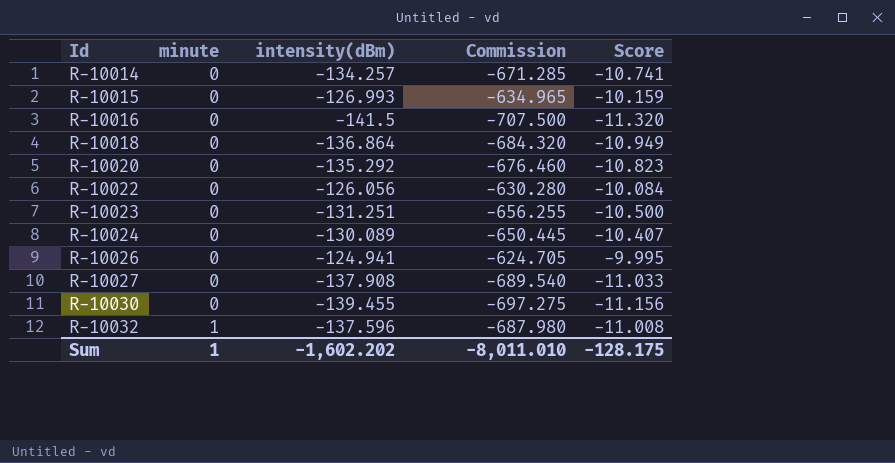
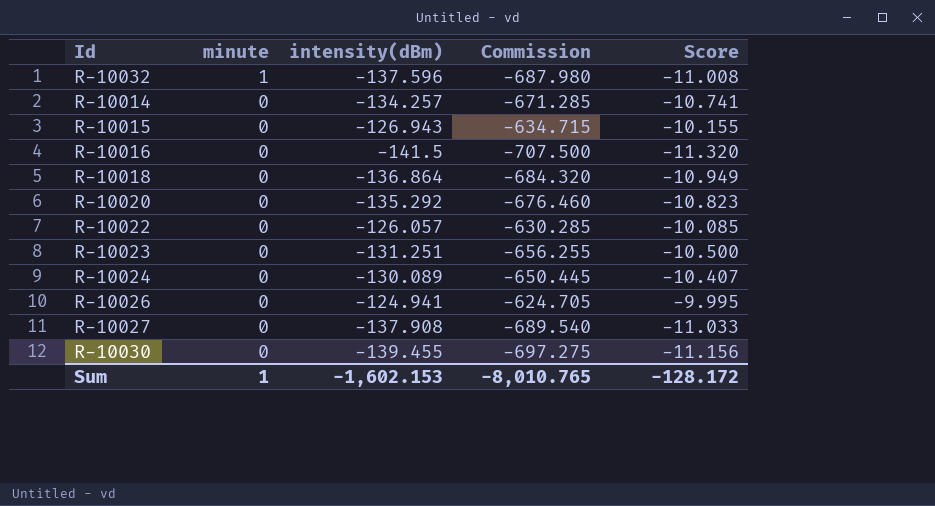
row order: Id ascending -> minute descending
R-10015 | intensity(dBm): -126.993 -> -126.943
R-10015 | Commission: -634.965 -> -634.715
R-10015 | Score: -10.159 -> -10.155
R-10022 | intensity(dBm): -126.056 -> -126.057
R-10022 | Commission: -630.280 -> -630.285
R-10022 | Score: -10.084 -> -10.085
Sum | intensity(dBm): -1,602.202 -> -1,602.153
Sum | Commission: -8,011.010 -> -8,010.765
Sum | Score: -128.175 -> -128.172

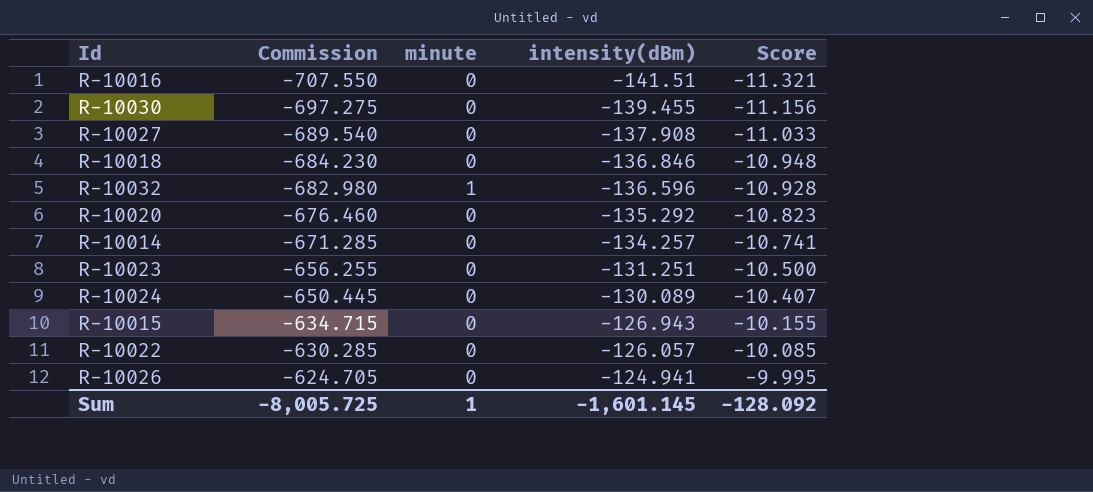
row order: minute descending -> Commission ascending
column Commission | position: 4 -> 2
R-10016 | Commission: -707.500 -> -707.550
R-10016 | intensity(dBm): -141.5 -> -141.51
R-10016 | Score: -11.320 -> -11.321
R-10018 | Commission: -684.320 -> -684.230
R-10018 | intensity(dBm): -136.864 -> -136.846
R-10018 | Score: -10.949 -> -10.948
R-10032 | Commission: -687.980 -> -682.980
R-10032 | intensity(dBm): -137.596 -> -136.596
R-10032 | Score: -11.008 -> -10.928
Sum | Commission: -8,010.765 -> -8,005.725
Sum | intensity(dBm): -1,602.153 -> -1,601.145
Sum | Score: -128.172 -> -128.092

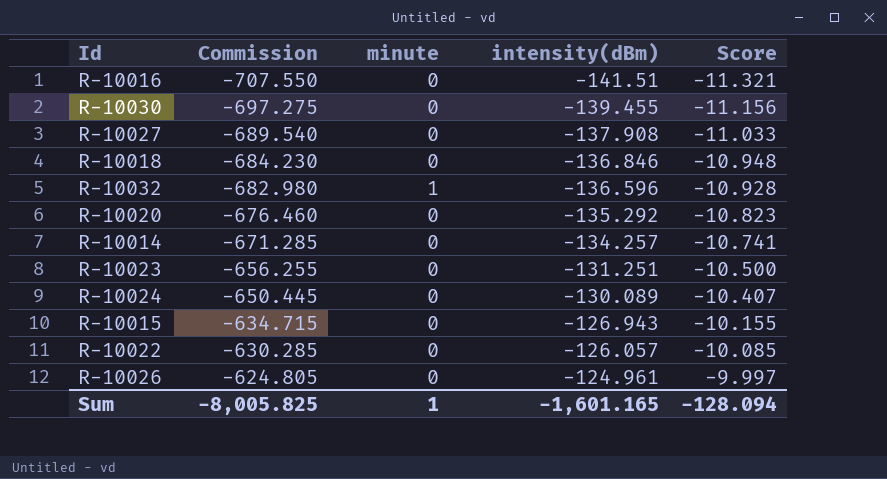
R-10026 | Commission: -624.705 -> -624.805
R-10026 | intensity(dBm): -124.941 -> -124.961
R-10026 | Score: -9.995 -> -9.997
Sum | Commission: -8,005.725 -> -8,005.825
Sum | intensity(dBm): -1,601.145 -> -1,601.165
Sum | Score: -128.092 -> -128.094

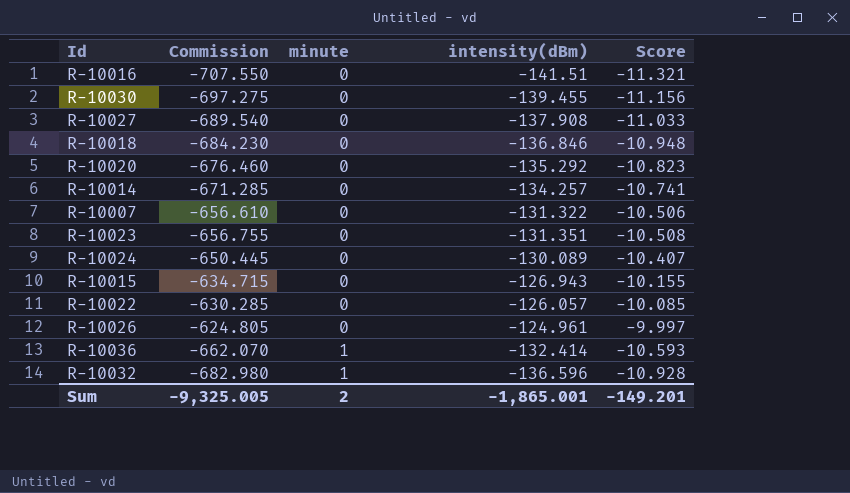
row order: Commission ascending -> minute ascending
row R-10007: none -> -656.610 | 0 | -131.322 | -10.506
R-10023 | Commission: -656.255 -> -656.755
R-10023 | intensity(dBm): -131.251 -> -131.351
R-10023 | Score: -10.500 -> -10.508
row R-10036: none -> -662.070 | 1 | -132.414 | -10.593
Sum | Commission: -8,005.825 -> -9,325.005
Sum | minute: 1 -> 2
Sum | intensity(dBm): -1,601.165 -> -1,865.001
Sum | Score: -128.094 -> -149.201

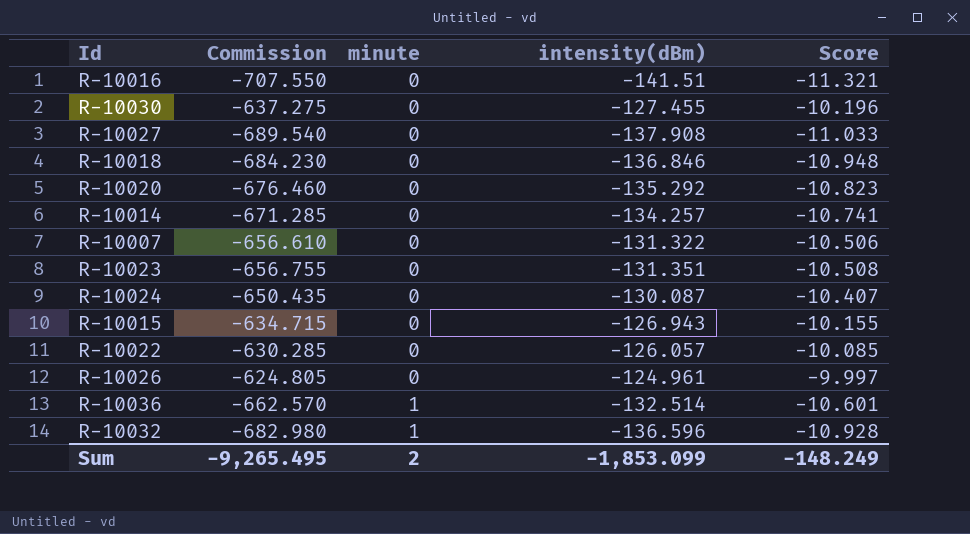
R-10030 | Commission: -697.275 -> -637.275
R-10030 | intensity(dBm): -139.455 -> -127.455
R-10030 | Score: -11.156 -> -10.196
R-10024 | Commission: -650.445 -> -650.435
R-10024 | intensity(dBm): -130.089 -> -130.087
R-10036 | Commission: -662.070 -> -662.570
R-10036 | intensity(dBm): -132.414 -> -132.514
R-10036 | Score: -10.593 -> -10.601
Sum | Commission: -9,325.005 -> -9,265.495
Sum | intensity(dBm): -1,865.001 -> -1,853.099
Sum | Score: -149.201 -> -148.249

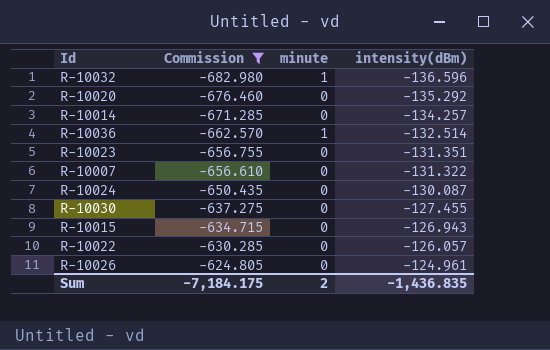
filter: none -> Commission >= -682.980
row order: minute ascending -> Commission ascending
column Score | formula: [intensity(dBm)] * 0.08 -> none
Sum | Commission: -9,265.495 -> -7,184.175
Sum | intensity(dBm): -1,853.099 -> -1,436.835

